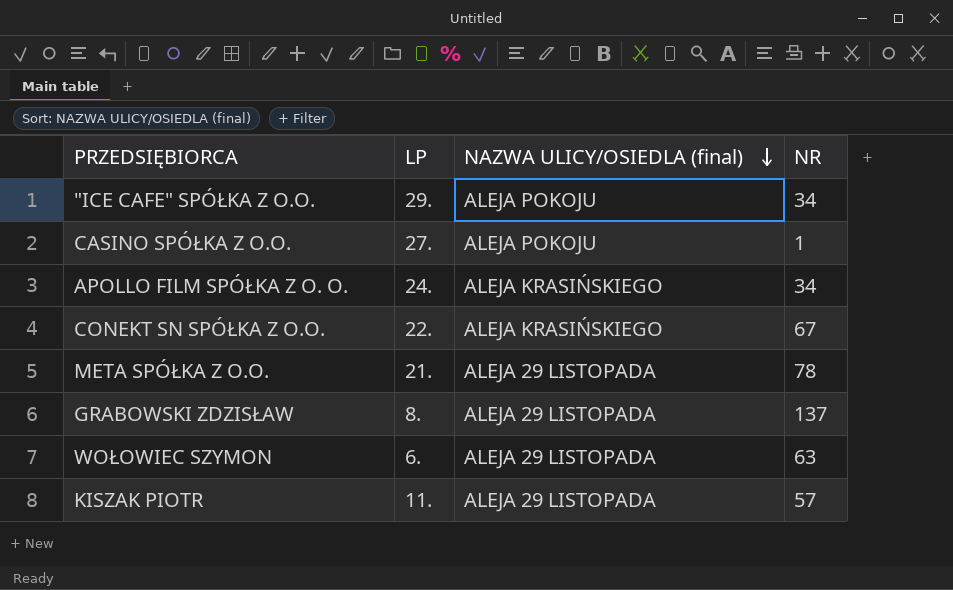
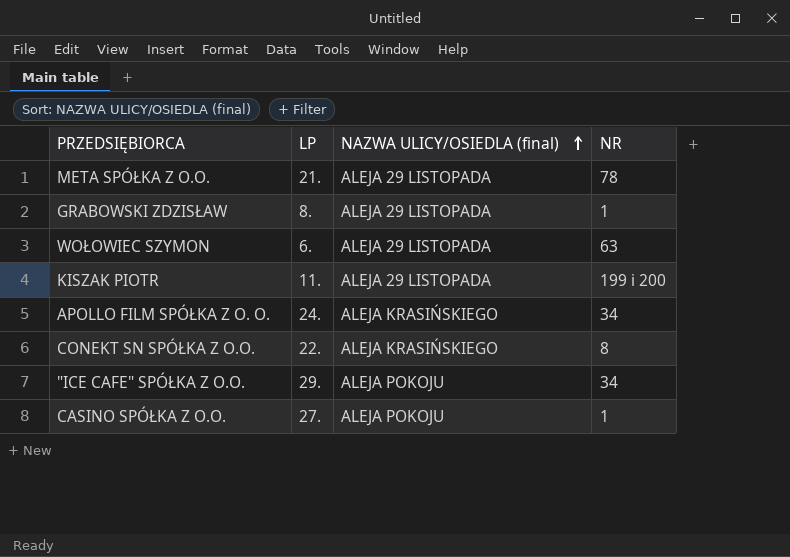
row order: NAZWA ULICY/OSIEDLA (final) descending -> NAZWA ULICY/OSIEDLA (final) ascending
GRABOWSKI ZDZISŁAW | NR: 137 -> 1
KISZAK PIOTR | NR: 57 -> 199 i 200
CONEKT SN SPÓŁKA Z O.O. | NR: 67 -> 8

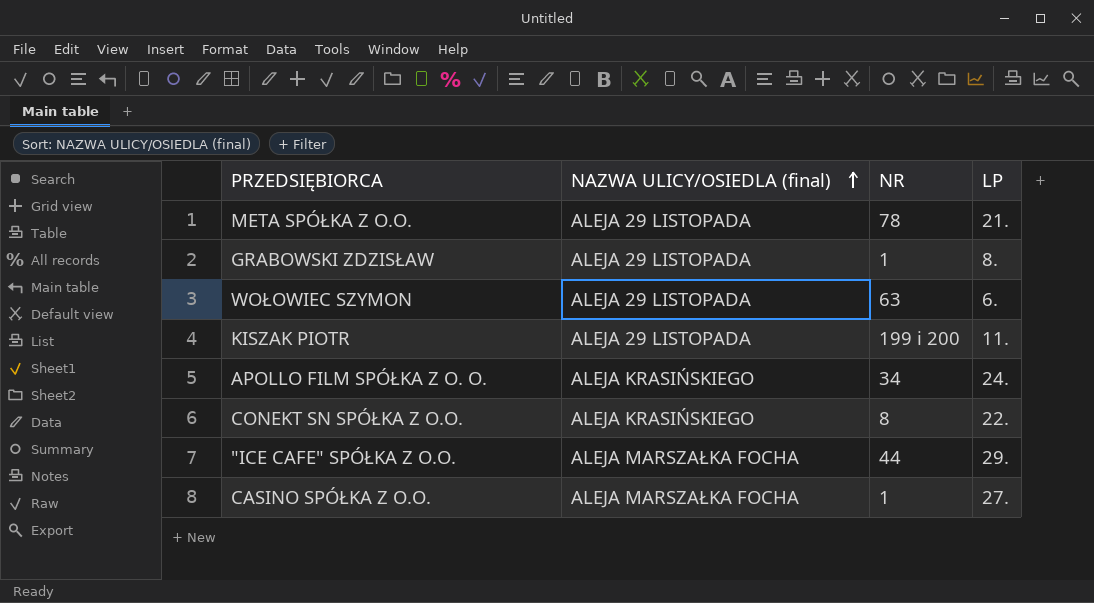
column LP | position: 2 -> 4
"ICE CAFE" SPÓŁKA Z O.O. | NAZWA ULICY/OSIEDLA (final): ALEJA POKOJU -> ALEJA MARSZAŁKA FOCHA
"ICE CAFE" SPÓŁKA Z O.O. | NR: 34 -> 44
CASINO SPÓŁKA Z O.O. | NAZWA ULICY/OSIEDLA (final): ALEJA POKOJU -> ALEJA MARSZAŁKA FOCHA

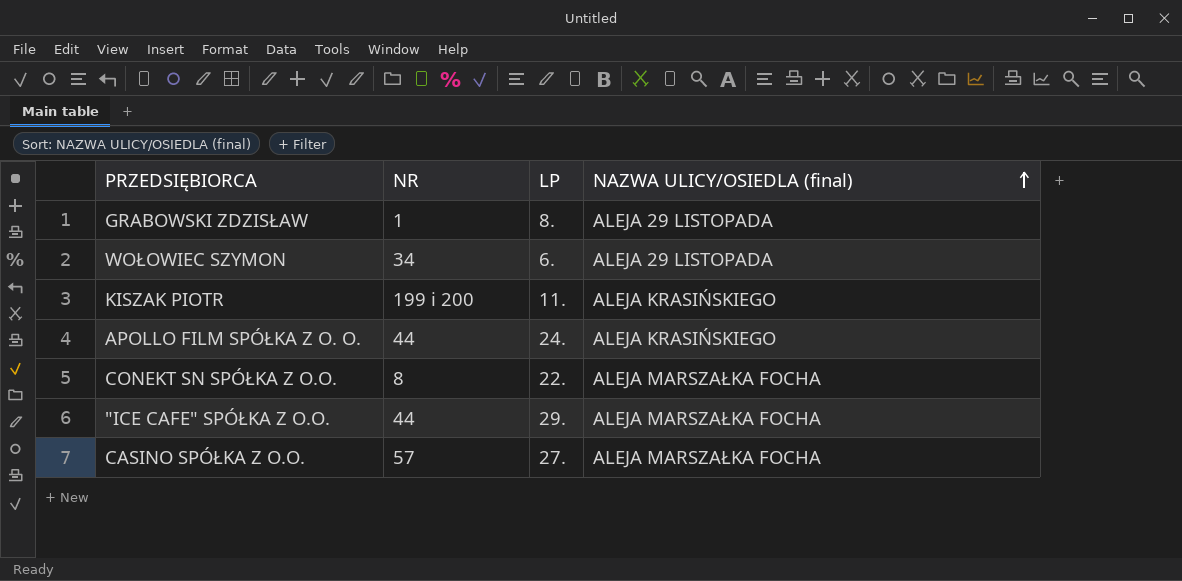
column NAZWA ULICY/OSIEDLA (final) | position: 2 -> 4
row META SPÓŁKA Z O.O.: ALEJA 29 LISTOPADA | 78 | 21. -> none
WOŁOWIEC SZYMON | NR: 63 -> 34
KISZAK PIOTR | NAZWA ULICY/OSIEDLA (final): ALEJA 29 LISTOPADA -> ALEJA KRASIŃSKIEGO
APOLLO FILM SPÓŁKA Z O. O. | NR: 34 -> 44
CONEKT SN SPÓŁKA Z O.O. | NAZWA ULICY/OSIEDLA (final): ALEJA KRASIŃSKIEGO -> ALEJA MARSZAŁKA FOCHA
CASINO SPÓŁKA Z O.O. | NR: 1 -> 57

